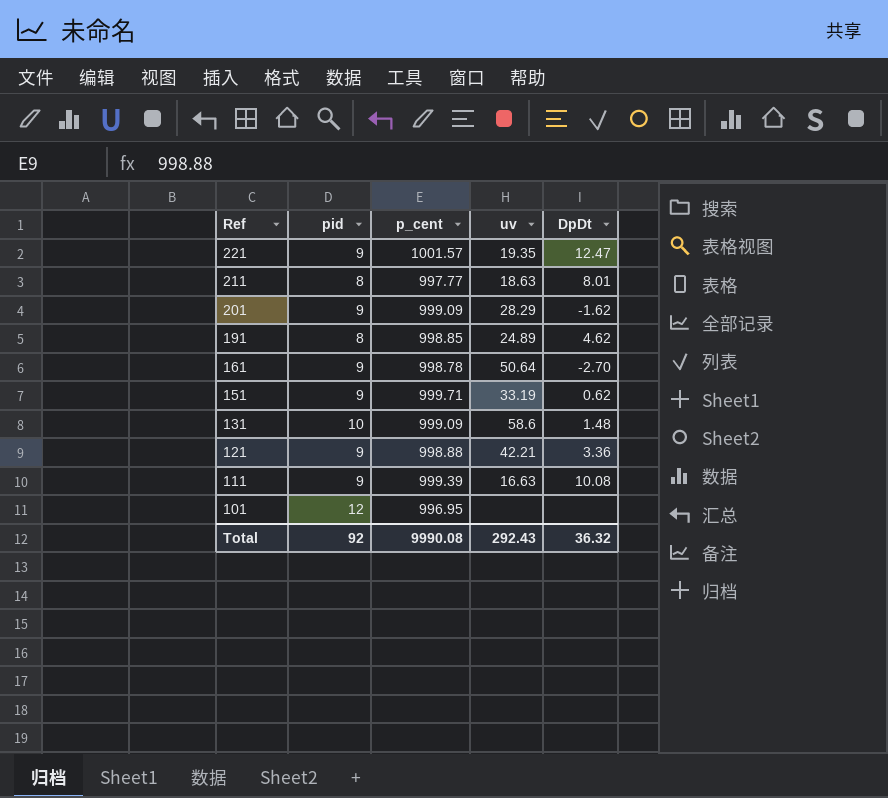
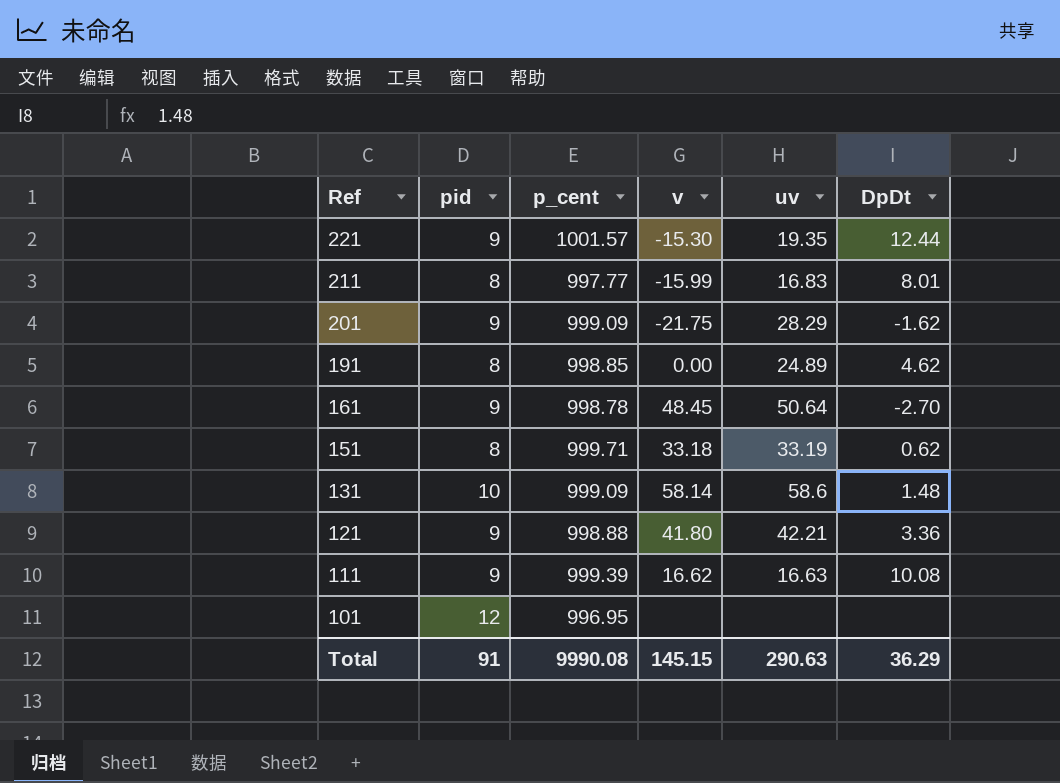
column v | position: none -> 4
221 | DpDt: 12.47 -> 12.44
211 | uv: 18.63 -> 16.83
151 | pid: 9 -> 8
Total | pid: 92 -> 91
Total | uv: 292.43 -> 290.63
Total | DpDt: 36.32 -> 36.29

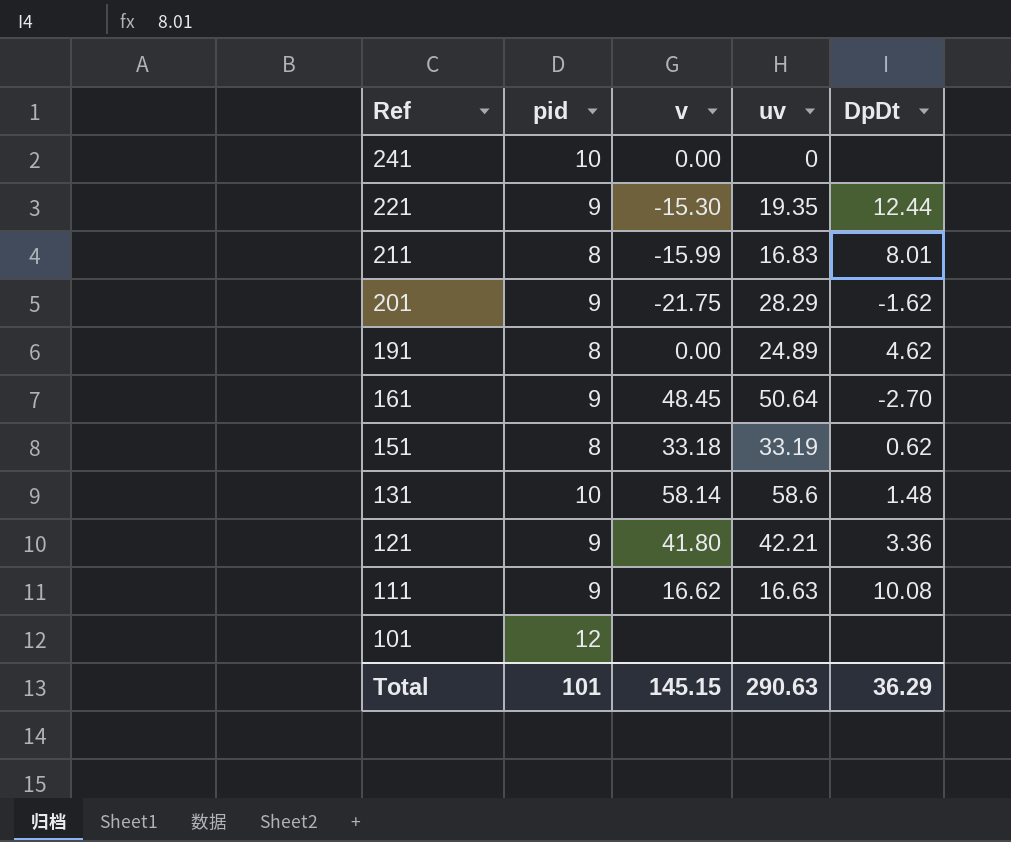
column p_cent | position: 3 -> none
row 241: none -> 10 | 0.00 | 0 | none
Total | pid: 91 -> 101

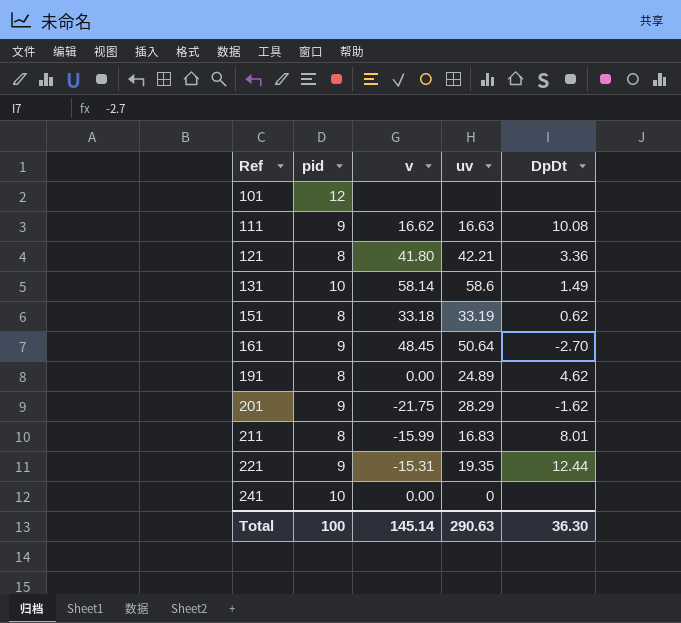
row order: Ref descending -> Ref ascending
121 | pid: 9 -> 8
131 | DpDt: 1.48 -> 1.49
221 | v: -15.30 -> -15.31
Total | pid: 101 -> 100
Total | v: 145.15 -> 145.14
Total | DpDt: 36.29 -> 36.30

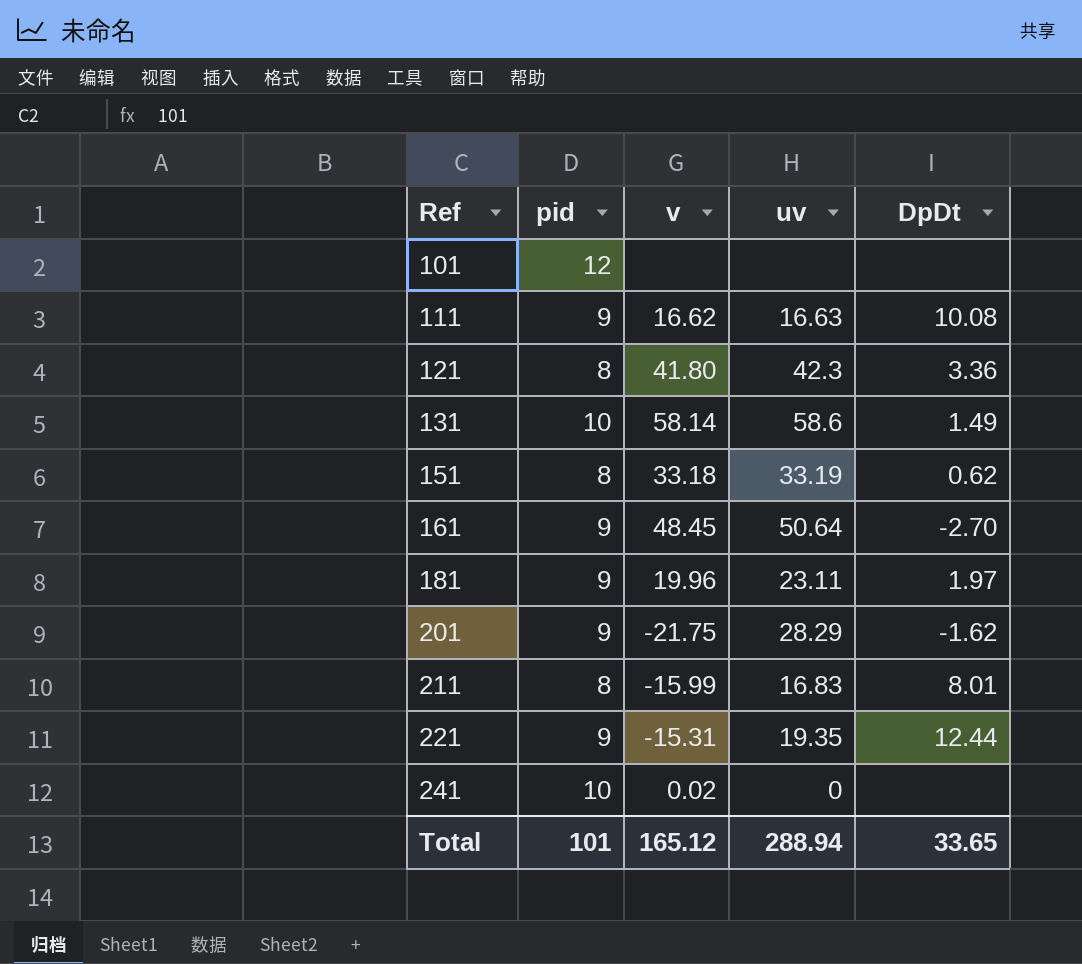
row 191: 8 | 0.00 | 24.89 | 4.62 -> none
121 | uv: 42.21 -> 42.3
row 181: none -> 9 | 19.96 | 23.11 | 1.97
241 | v: 0.00 -> 0.02
Total | pid: 100 -> 101
Total | v: 145.14 -> 165.12
Total | uv: 290.63 -> 288.94
Total | DpDt: 36.30 -> 33.65

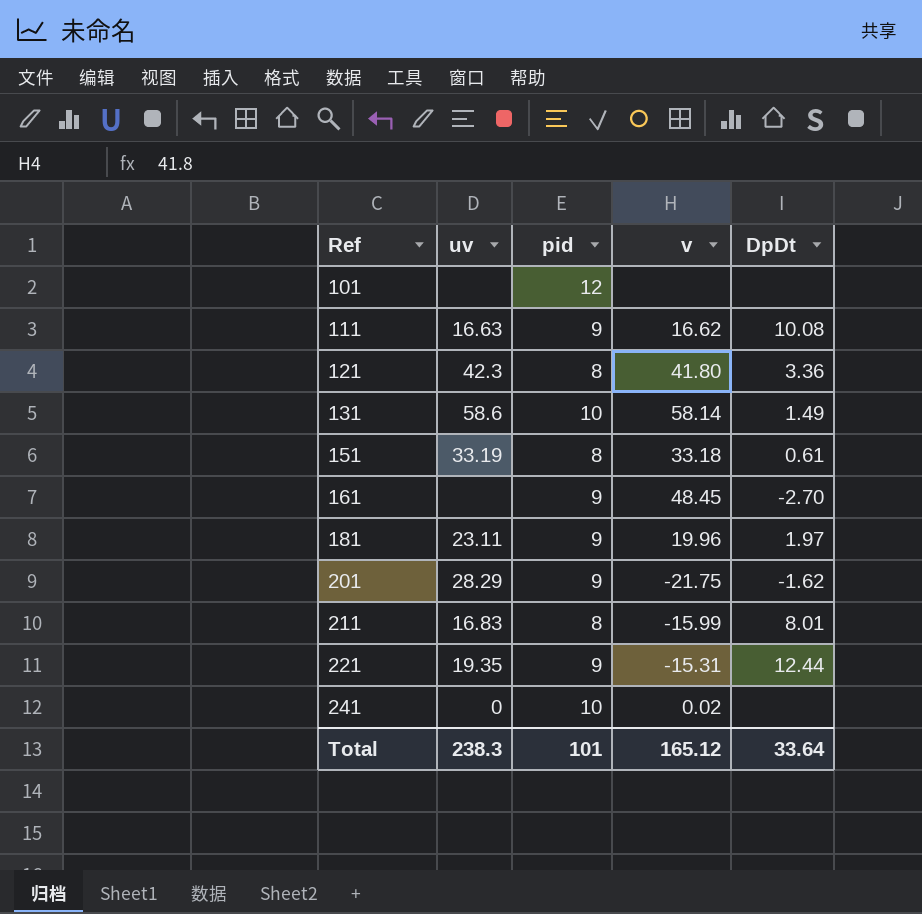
column uv | position: 4 -> 2
151 | DpDt: 0.62 -> 0.61
161 | uv: 50.64 -> none
Total | uv: 288.94 -> 238.3
Total | DpDt: 33.65 -> 33.64

